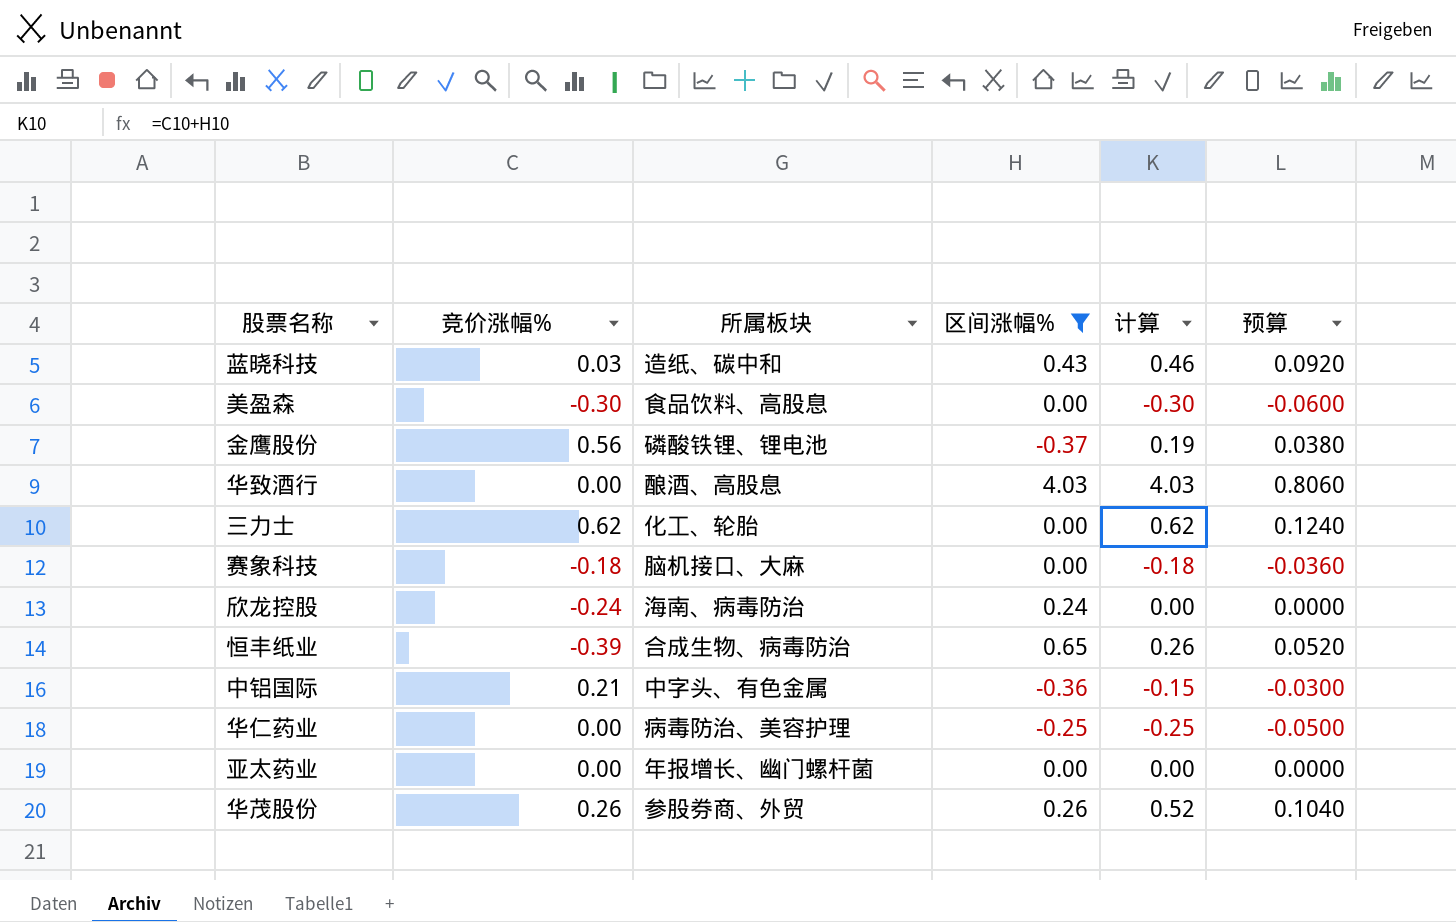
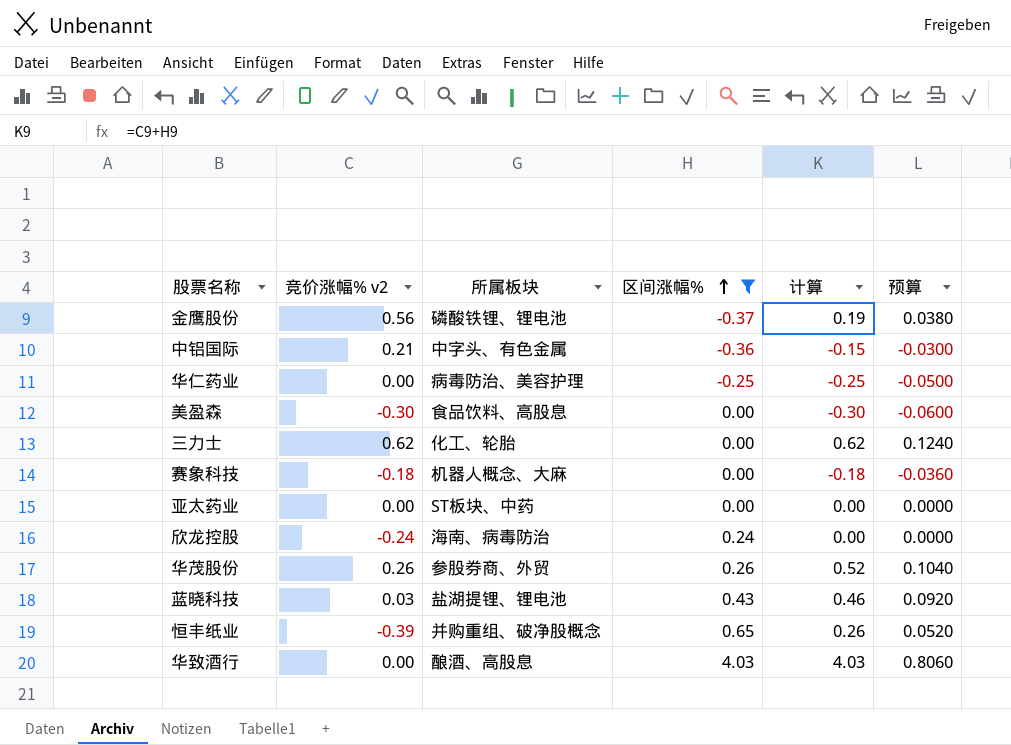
row order: none -> 区间涨幅% ascending
column name: 竞价涨幅% -> 竞价涨幅% v2
赛象科技 | 所属板块: 脑机接口、大麻 -> 机器人概念、大麻
亚太药业 | 所属板块: 年报增长、幽门螺杆菌 -> ST板块、中药
蓝晓科技 | 所属板块: 造纸、碳中和 -> 盐湖提锂、锂电池
恒丰纸业 | 所属板块: 合成生物、病毒防治 -> 并购重组、破净股概念

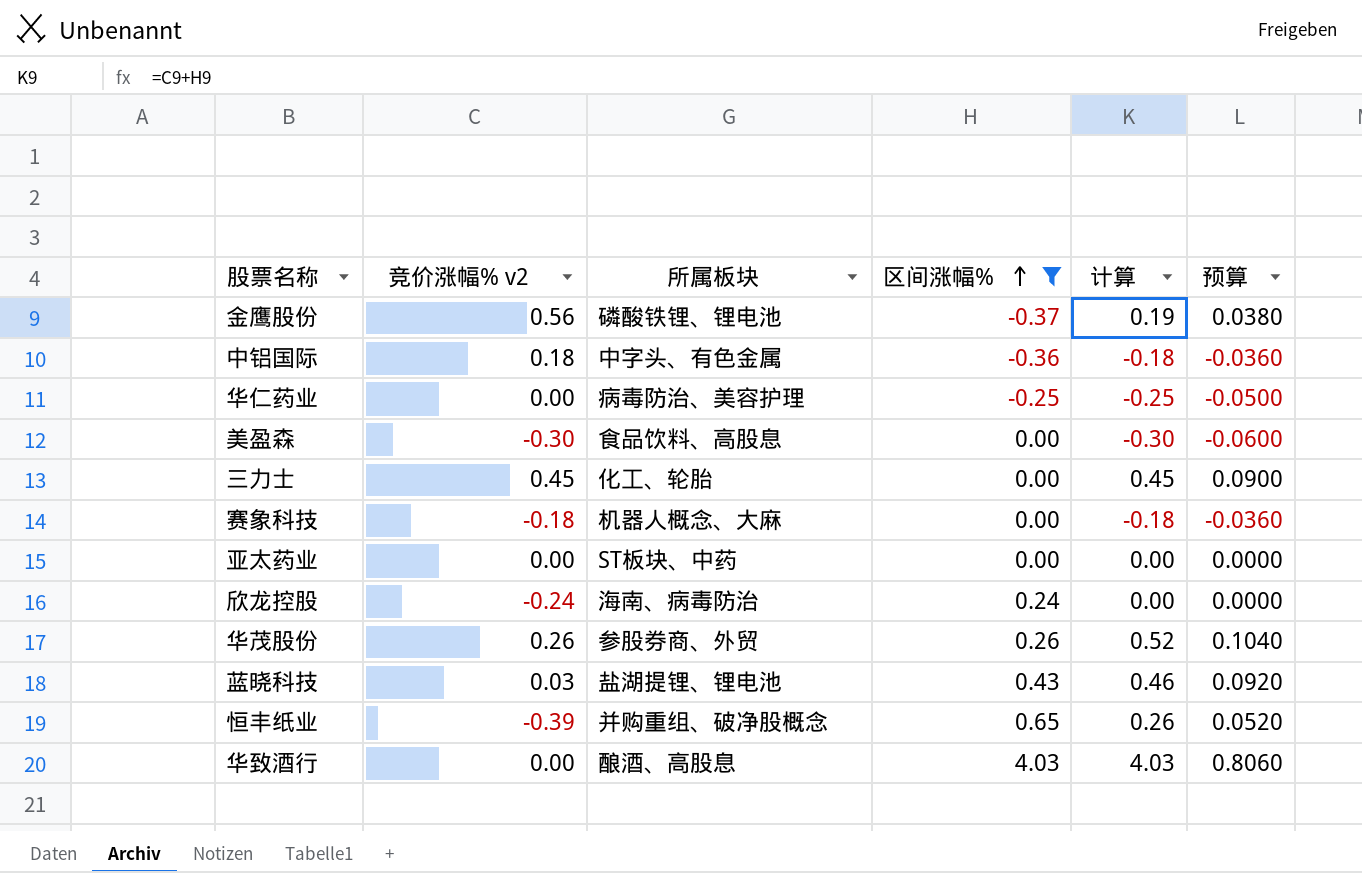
中铝国际 | 竞价涨幅% v2: 0.21 -> 0.18
中铝国际 | 计算: -0.15 -> -0.18
中铝国际 | 预算: -0.0300 -> -0.0360
三力士 | 竞价涨幅% v2: 0.62 -> 0.45
三力士 | 计算: 0.62 -> 0.45
三力士 | 预算: 0.1240 -> 0.0900

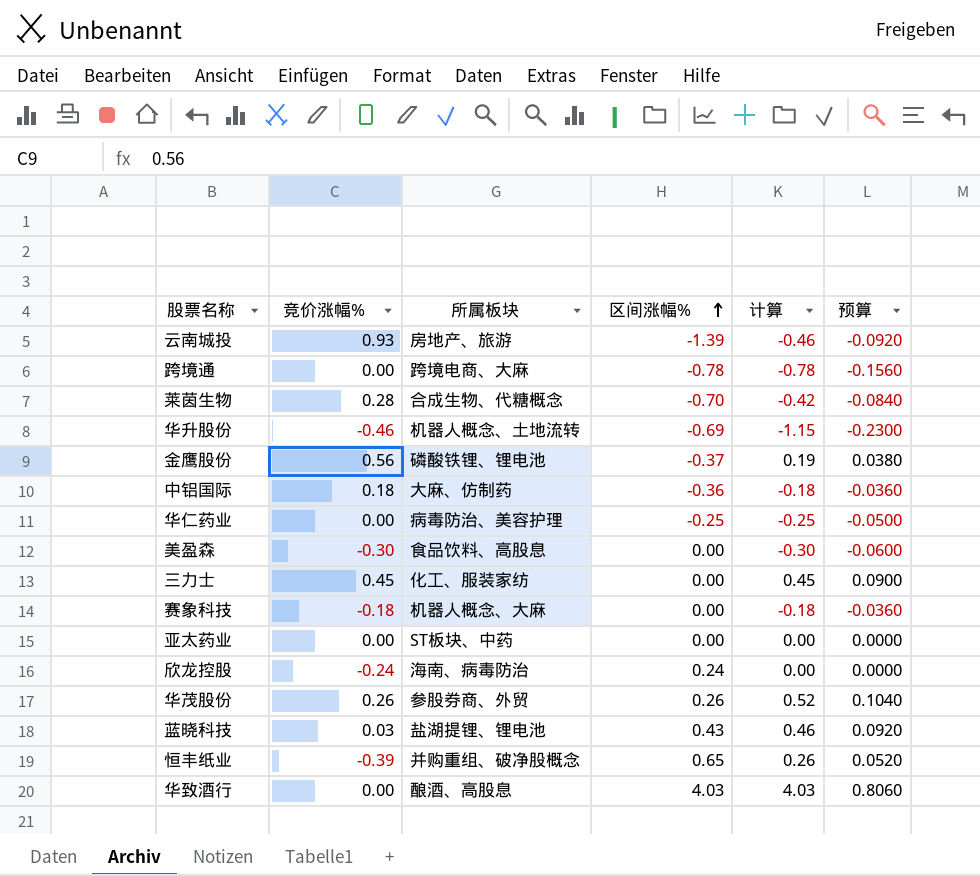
filter: 区间涨幅% >= -0.37 -> none
column name: 竞价涨幅% v2 -> 竞价涨幅%
中铝国际 | 所属板块: 中字头、有色金属 -> 大麻、仿制药
三力士 | 所属板块: 化工、轮胎 -> 化工、服装家纺

